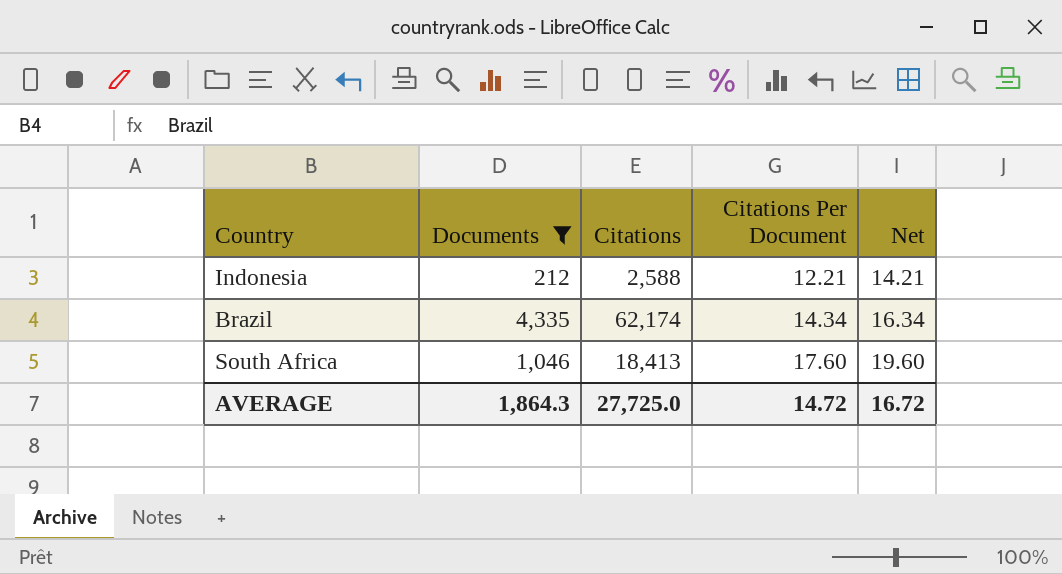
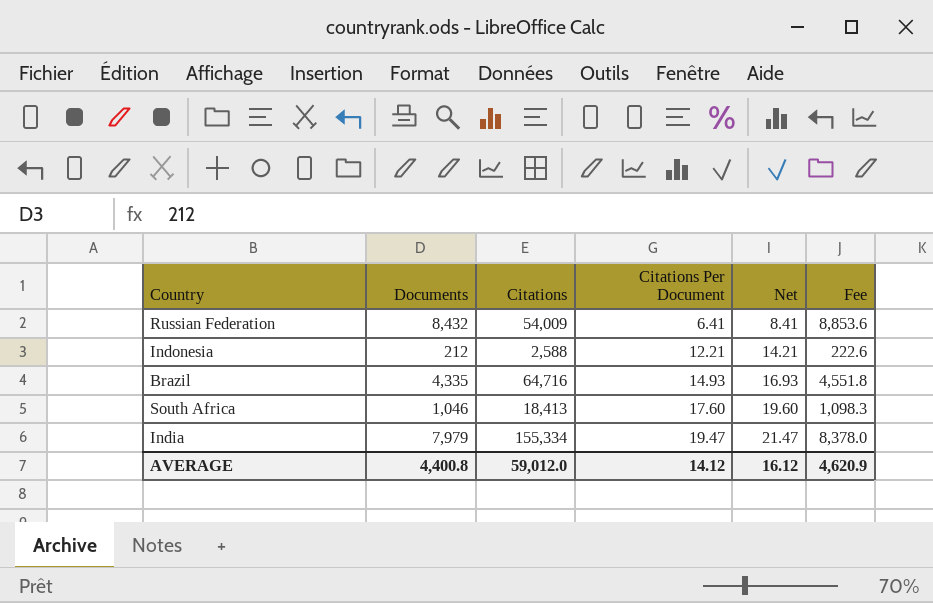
filter: Documents <= 4,335 -> none
column Fee | formula: none -> [Documents] * 1.05
Brazil | Citations: 62,174 -> 64,716
Brazil | Citations Per Document: 14.34 -> 14.93
Brazil | Net: 16.34 -> 16.93
AVERAGE | Documents: 1,864.3 -> 4,400.8
AVERAGE | Citations: 27,725.0 -> 59,012.0
AVERAGE | Citations Per Document: 14.72 -> 14.12
AVERAGE | Net: 16.72 -> 16.12

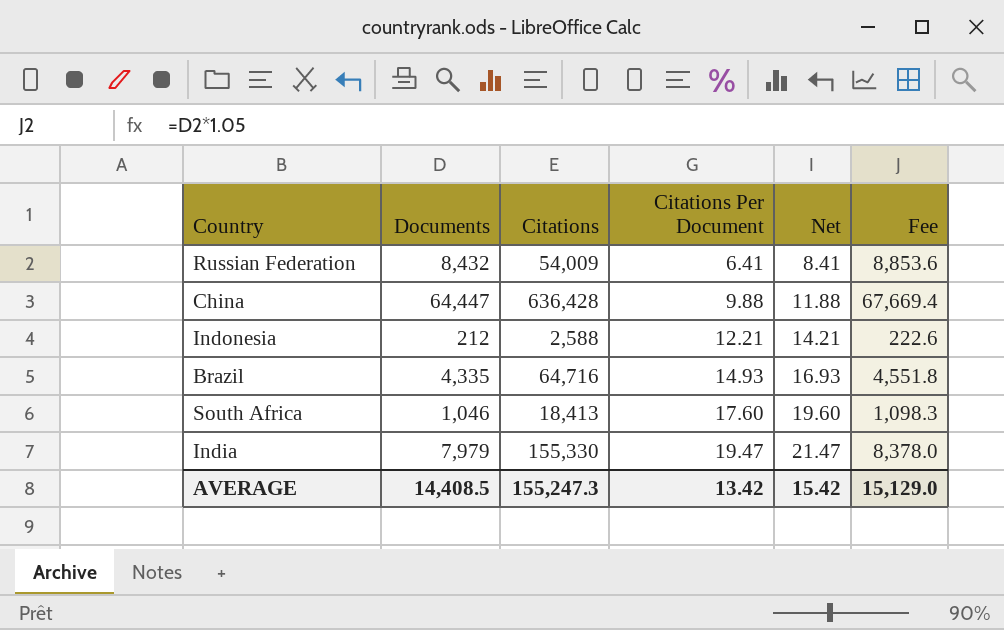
row China: none -> 64,447 | 636,428 | 9.88 | 11.88 | 67,669.4
India | Citations: 155,334 -> 155,330
AVERAGE | Documents: 4,400.8 -> 14,408.5
AVERAGE | Citations: 59,012.0 -> 155,247.3
AVERAGE | Citations Per Document: 14.12 -> 13.42
AVERAGE | Net: 16.12 -> 15.42
AVERAGE | Fee: 4,620.9 -> 15,129.0

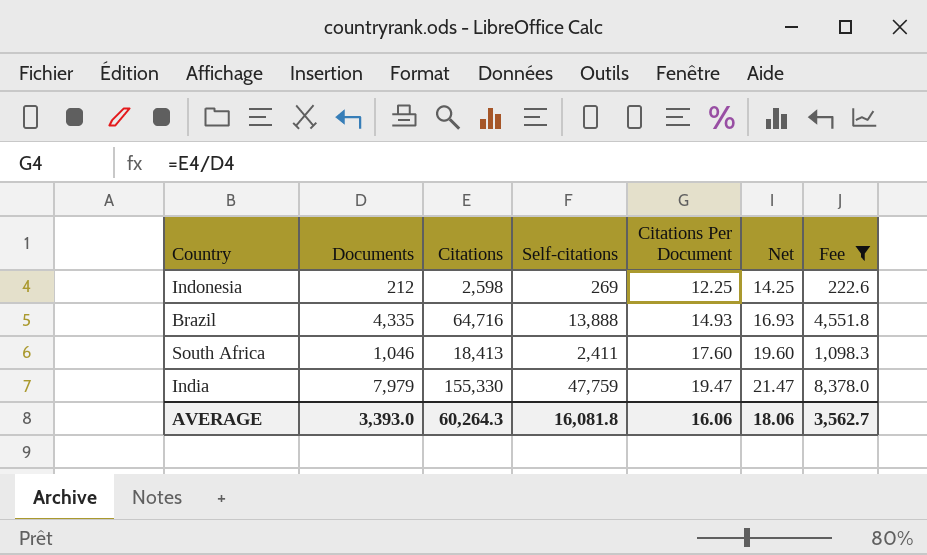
filter: none -> Fee <= 8,378.0
column Self-citations | position: none -> 4
Indonesia | Citations: 2,588 -> 2,598
Indonesia | Citations Per Document: 12.21 -> 12.25
Indonesia | Net: 14.21 -> 14.25
AVERAGE | Documents: 14,408.5 -> 3,393.0
AVERAGE | Citations: 155,247.3 -> 60,264.3
AVERAGE | Citations Per Document: 13.42 -> 16.06
AVERAGE | Net: 15.42 -> 18.06
AVERAGE | Fee: 15,129.0 -> 3,562.7

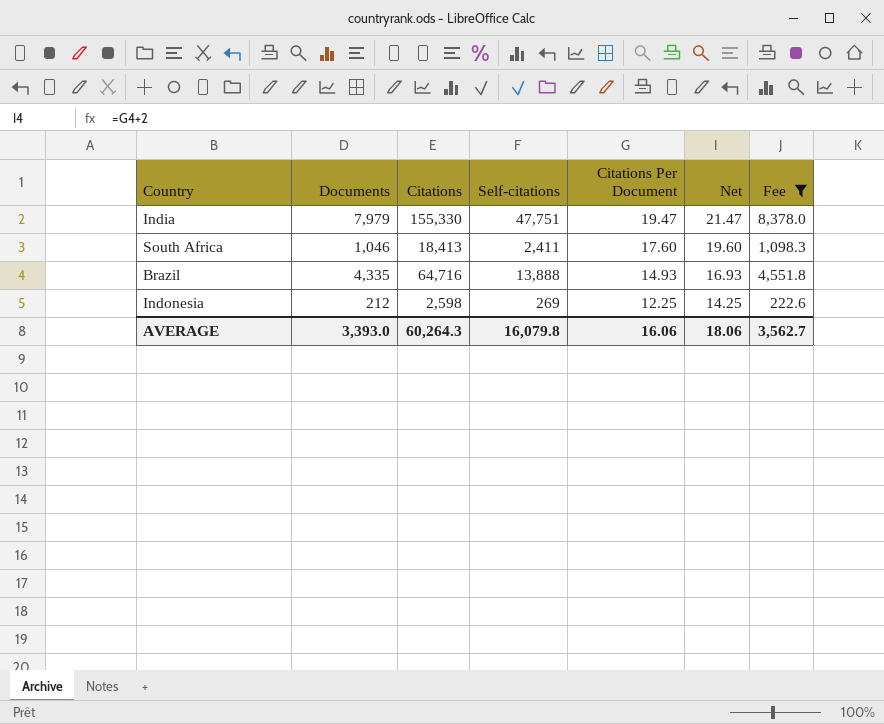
row order: Citations Per Document ascending -> Citations Per Document descending
India | Self-citations: 47,759 -> 47,751
AVERAGE | Self-citations: 16,081.8 -> 16,079.8

